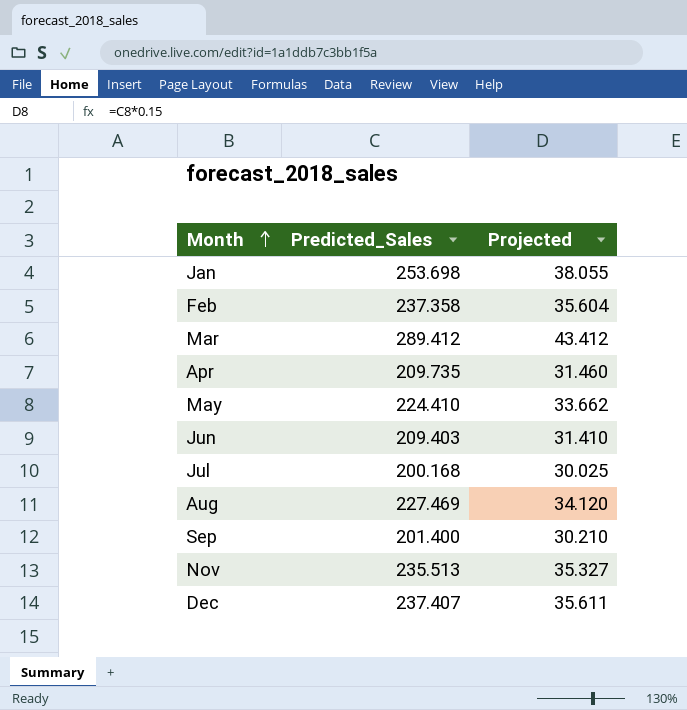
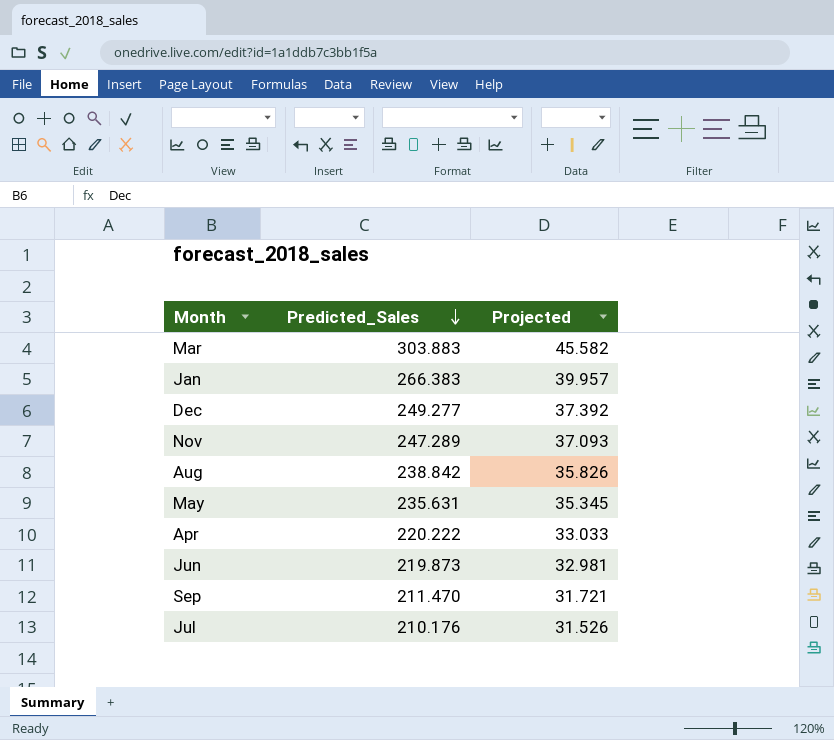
row order: Month ascending -> Predicted_Sales descending
row Feb: 237.358 | 35.604 -> none
Mar | Predicted_Sales: 289.412 -> 303.883
Mar | Projected: 43.412 -> 45.582
Jan | Predicted_Sales: 253.698 -> 266.383
Jan | Projected: 38.055 -> 39.957
Dec | Predicted_Sales: 237.407 -> 249.277
Dec | Projected: 35.611 -> 37.392
Nov | Predicted_Sales: 235.513 -> 247.289
Nov | Projected: 35.327 -> 37.093
Aug | Predicted_Sales: 227.469 -> 238.842
Aug | Projected: 34.120 -> 35.826
May | Predicted_Sales: 224.410 -> 235.631
May | Projected: 33.662 -> 35.345
Apr | Predicted_Sales: 209.735 -> 220.222
Apr | Projected: 31.460 -> 33.033
Jun | Predicted_Sales: 209.403 -> 219.873
Jun | Projected: 31.410 -> 32.981
Sep | Predicted_Sales: 201.400 -> 211.470
Sep | Projected: 30.210 -> 31.721
Jul | Predicted_Sales: 200.168 -> 210.176
Jul | Projected: 30.025 -> 31.526

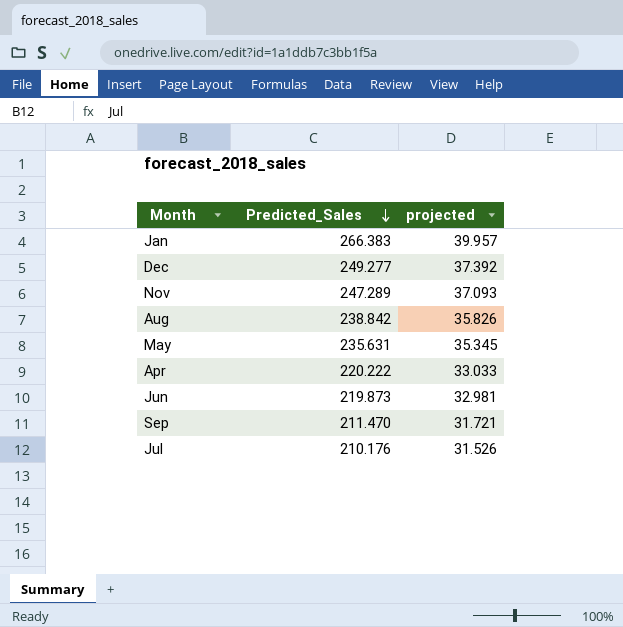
column name: Projected -> projected
row Mar: 303.883 | 45.582 -> none

